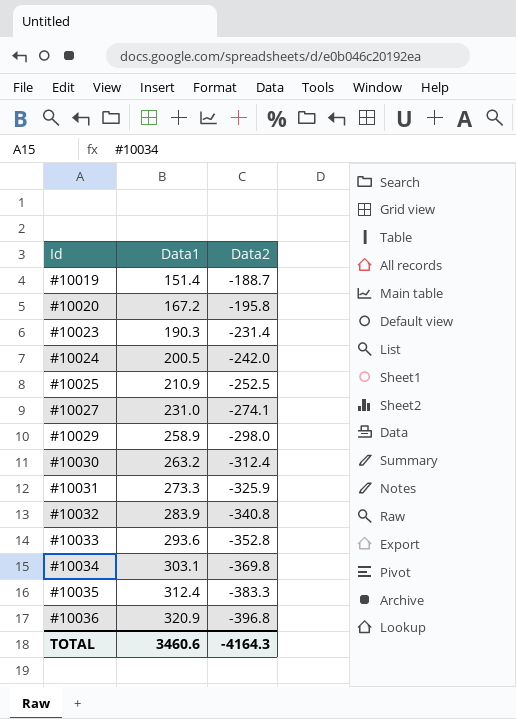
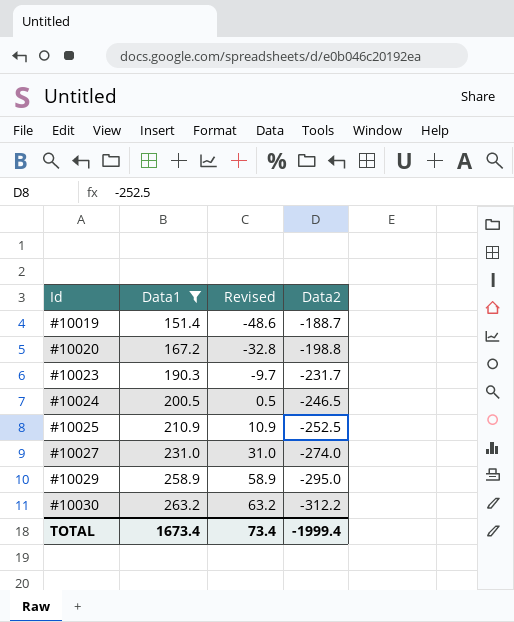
filter: none -> Data1 <= 263.2
column Revised | formula: none -> [Data1] - 200
#10020 | Data2: -195.8 -> -198.8
#10023 | Data2: -231.4 -> -231.7
#10024 | Data2: -242.0 -> -246.5
#10027 | Data2: -274.1 -> -274.0
#10029 | Data2: -298.0 -> -295.0
#10030 | Data2: -312.4 -> -312.2
TOTAL | Data1: 3460.6 -> 1673.4
TOTAL | Data2: -4164.3 -> -1999.4

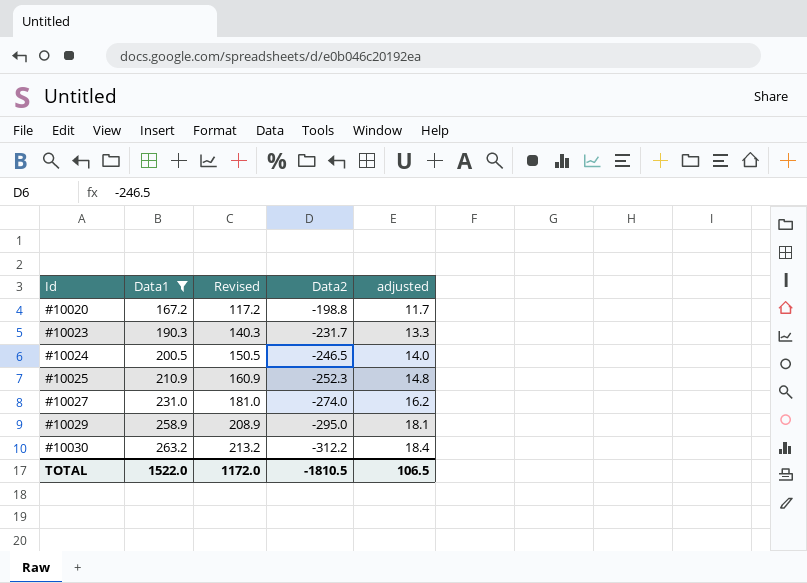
column Revised | formula: [Data1] - 200 -> [Data1] - 50
column adjusted | formula: none -> [Data1] * 0.07
row #10019: 151.4 | -48.6 | -188.7 -> none
#10025 | Data2: -252.5 -> -252.3
TOTAL | Data1: 1673.4 -> 1522.0
TOTAL | Revised: 73.4 -> 1172.0
TOTAL | Data2: -1999.4 -> -1810.5

